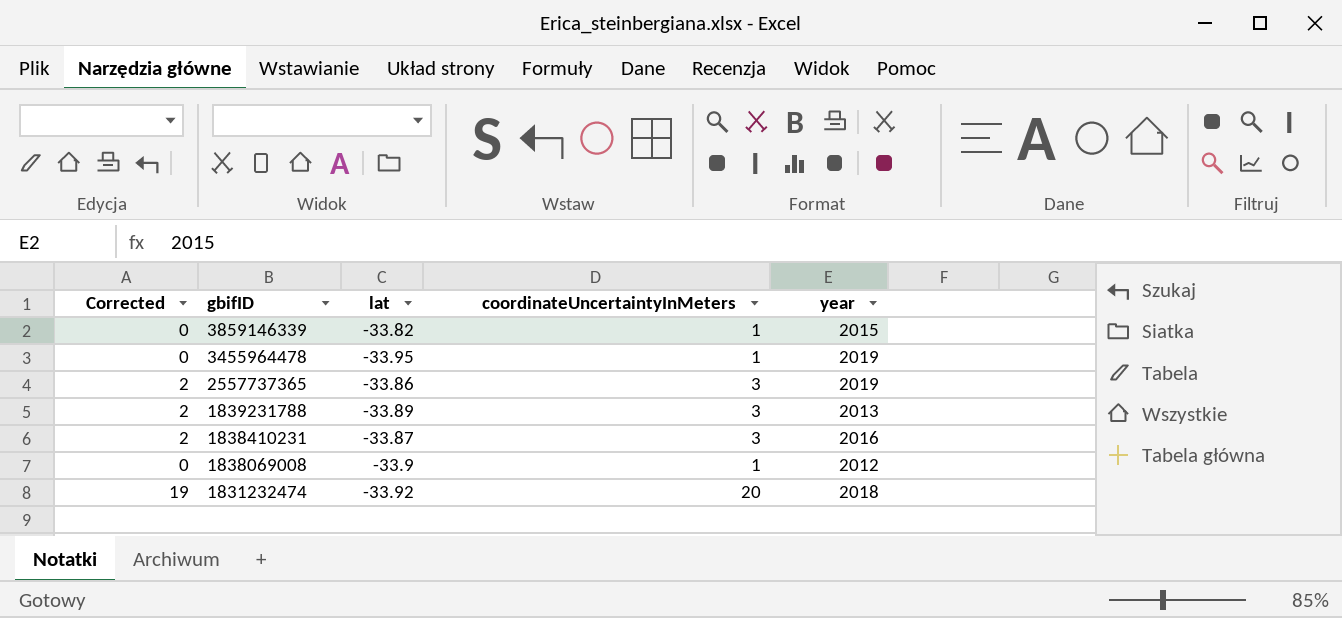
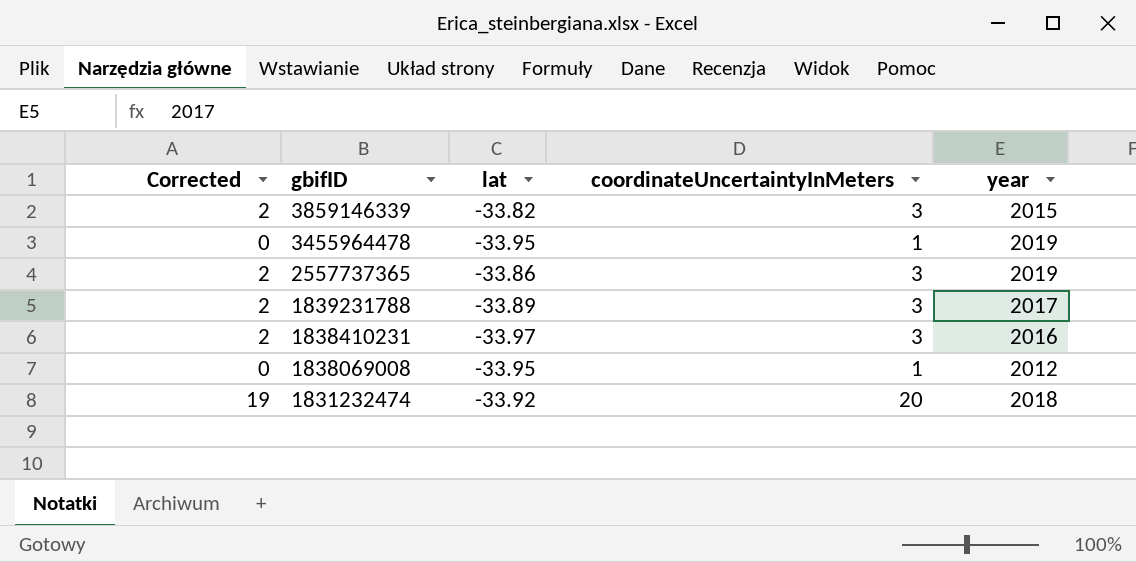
3859146339 | Corrected: 0 -> 2
3859146339 | coordinateUncertaintyInMeters: 1 -> 3
1839231788 | year: 2013 -> 2017
1838410231 | lat: -33.87 -> -33.97
1838069008 | lat: -33.9 -> -33.95

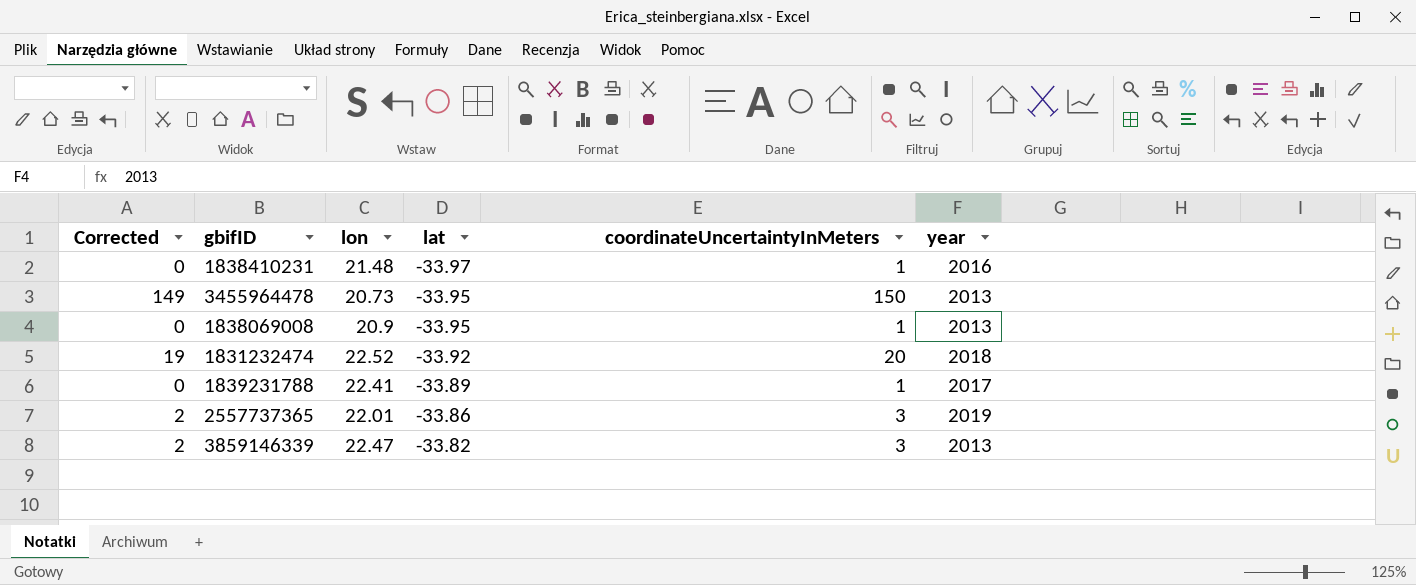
row order: gbifID descending -> lat ascending
column lon | position: none -> 3
1838410231 | Corrected: 2 -> 0
1838410231 | coordinateUncertaintyInMeters: 3 -> 1
3455964478 | Corrected: 0 -> 149
3455964478 | coordinateUncertaintyInMeters: 1 -> 150
3455964478 | year: 2019 -> 2013
1838069008 | year: 2012 -> 2013
1839231788 | Corrected: 2 -> 0
1839231788 | coordinateUncertaintyInMeters: 3 -> 1
3859146339 | year: 2015 -> 2013

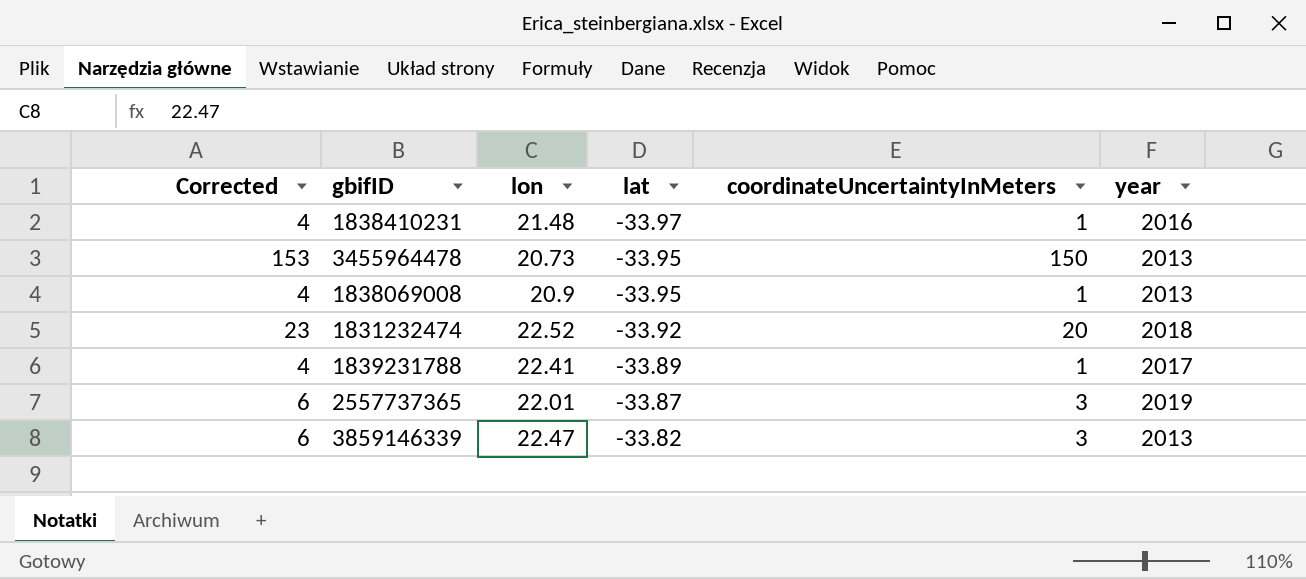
column Corrected | formula: [coordinateUncertaintyInMeters] - 1 -> [coordinateUncertaintyInMeters] + 3
2557737365 | lat: -33.86 -> -33.87

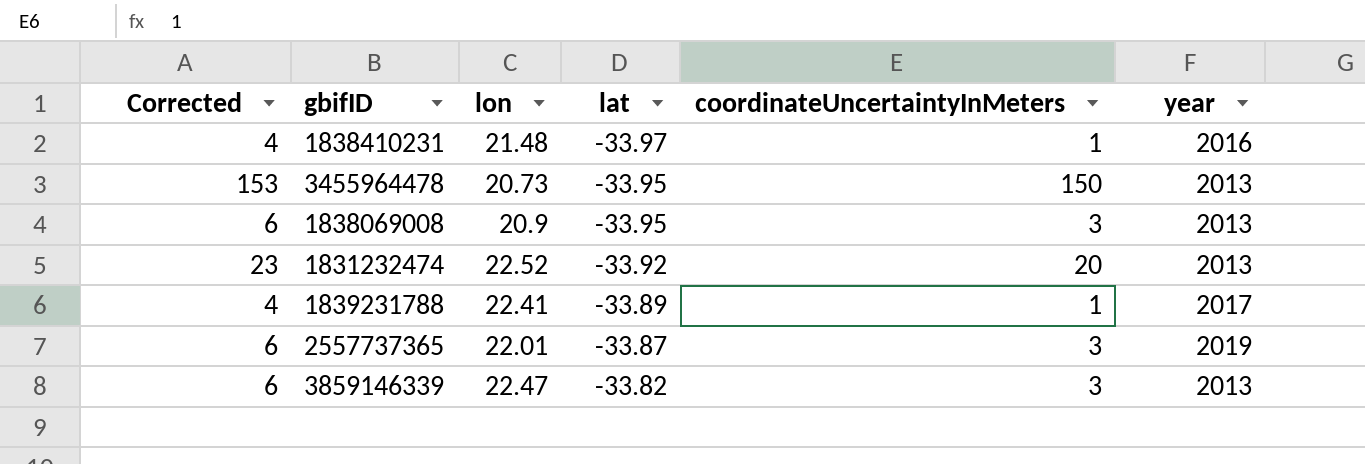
1838069008 | Corrected: 4 -> 6
1838069008 | coordinateUncertaintyInMeters: 1 -> 3
1831232474 | year: 2018 -> 2013

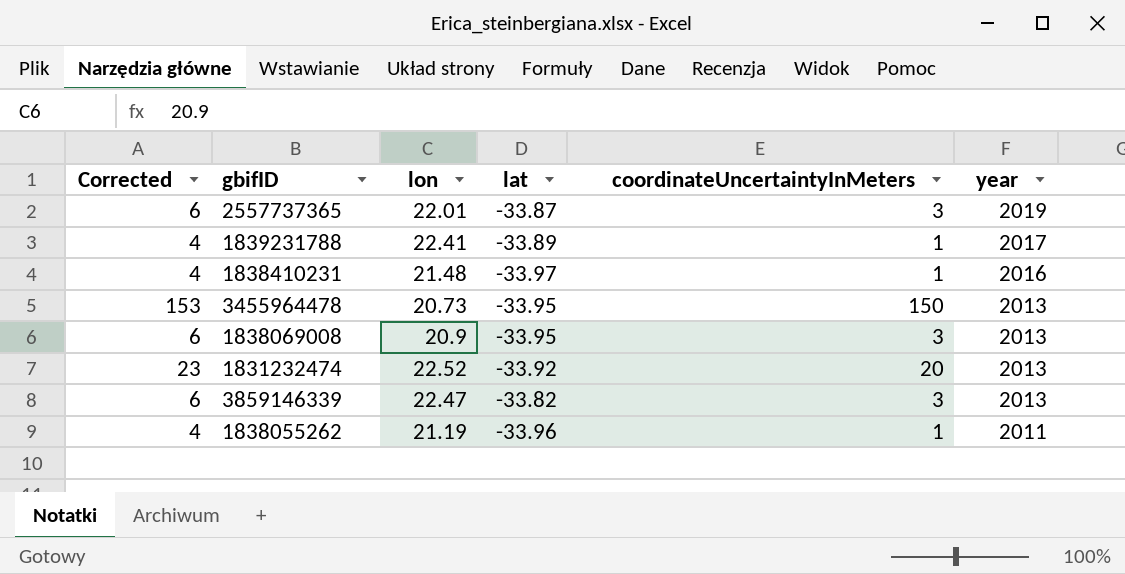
row order: lat ascending -> year descending
row 1838055262: none -> 4 | 21.19 | -33.96 | 1 | 2011

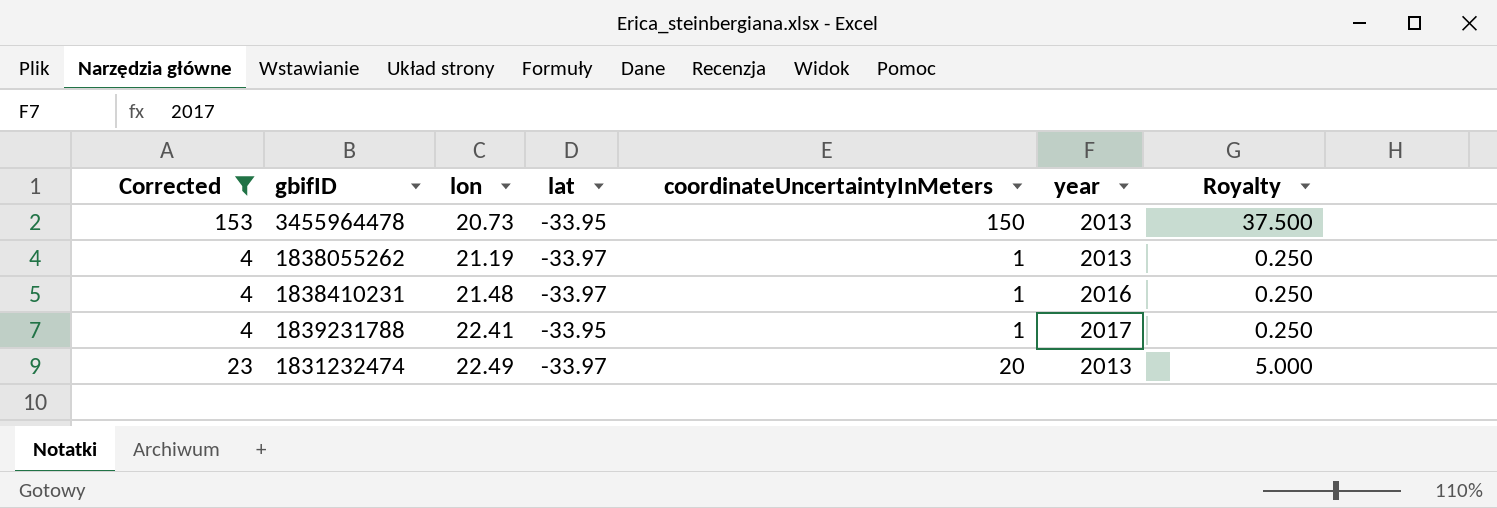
filter: none -> Corrected != 6
row order: year descending -> lon ascending
column Royalty | formula: none -> [coordinateUncertaintyInMeters] * 0.25
1838055262 | lat: -33.96 -> -33.97
1838055262 | year: 2011 -> 2013
1839231788 | lat: -33.89 -> -33.95
1831232474 | lon: 22.52 -> 22.49
1831232474 | lat: -33.92 -> -33.97

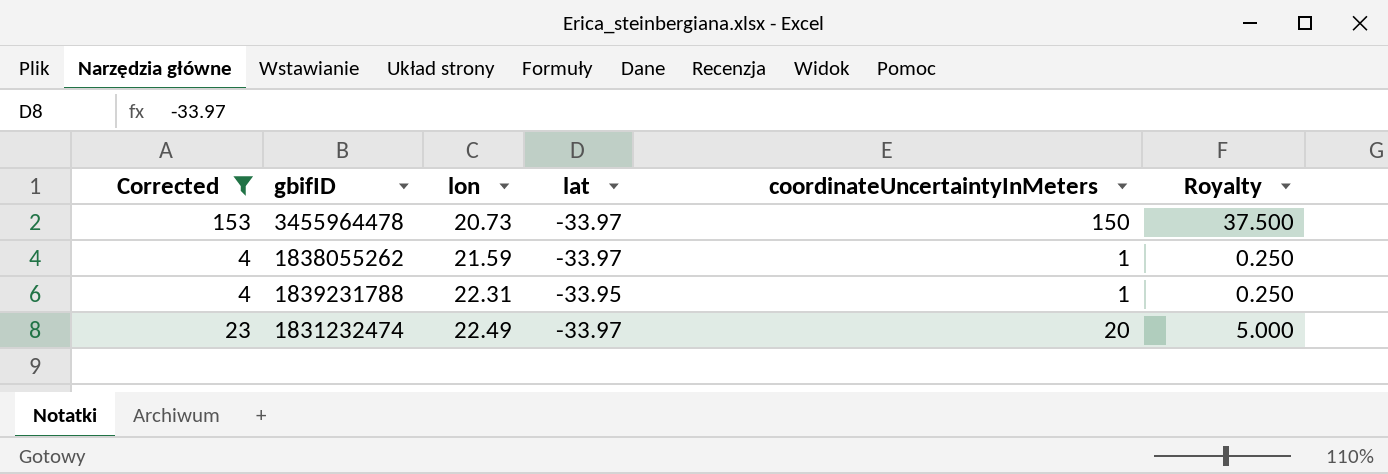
column year | position: 6 -> none
row 1838410231: 4 | 21.48 | -33.97 | 1 | 2016 | 0.250 -> none
3455964478 | lat: -33.95 -> -33.97
1838055262 | lon: 21.19 -> 21.59
1839231788 | lon: 22.41 -> 22.31

